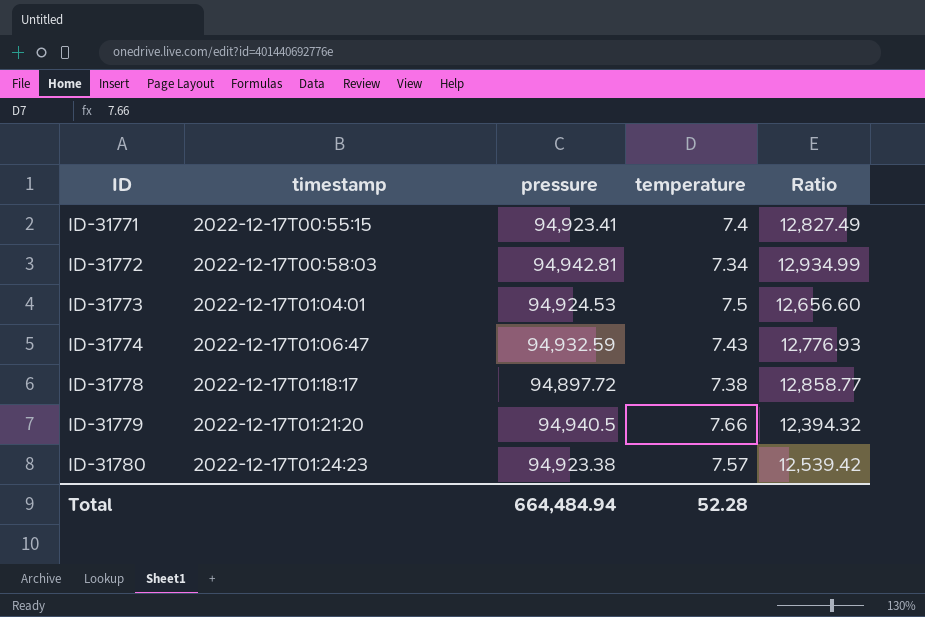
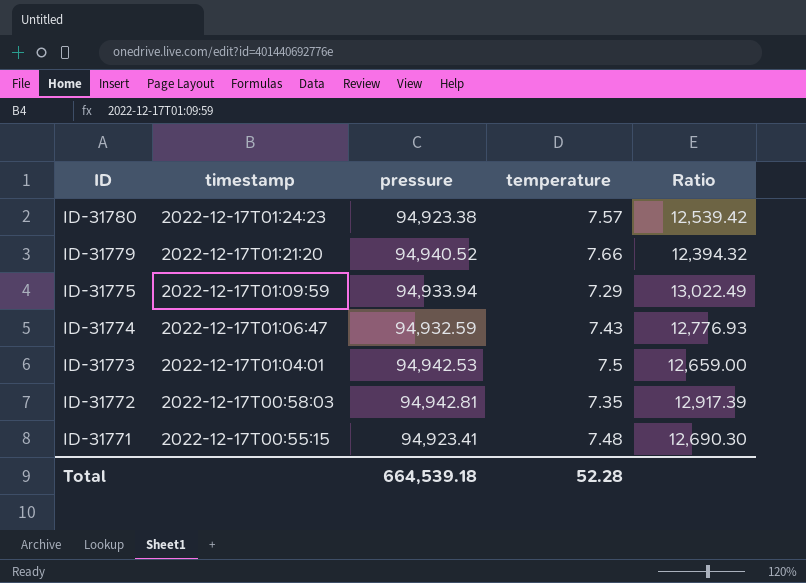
row order: ID ascending -> ID descending
row ID-31778: 2022-12-17T01:18:17 | 94,897.72 | 7.38 | 12,858.77 -> none
ID-31779 | pressure: 94,940.5 -> 94,940.52
row ID-31775: none -> 2022-12-17T01:09:59 | 94,933.94 | 7.29 | 13,022.49
ID-31773 | pressure: 94,924.53 -> 94,942.53
ID-31773 | Ratio: 12,656.60 -> 12,659.00
ID-31772 | temperature: 7.34 -> 7.35
ID-31772 | Ratio: 12,934.99 -> 12,917.39
ID-31771 | temperature: 7.4 -> 7.48
ID-31771 | Ratio: 12,827.49 -> 12,690.30
Total | pressure: 664,484.94 -> 664,539.18

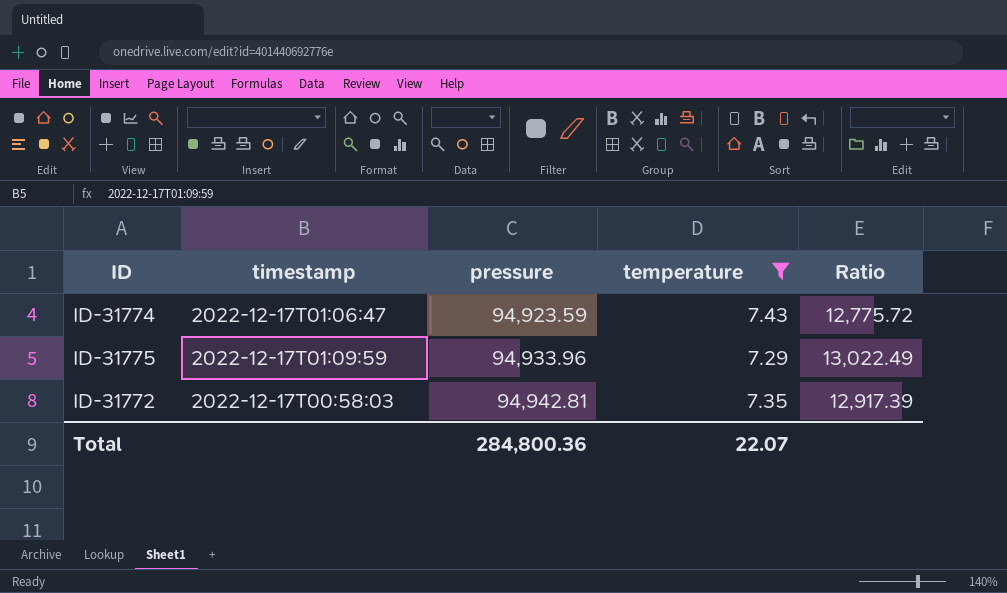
filter: none -> temperature <= 7.43
row order: ID descending -> pressure ascending
ID-31774 | pressure: 94,932.59 -> 94,923.59
ID-31774 | Ratio: 12,776.93 -> 12,775.72
ID-31775 | pressure: 94,933.94 -> 94,933.96
Total | pressure: 664,539.18 -> 284,800.36
Total | temperature: 52.28 -> 22.07

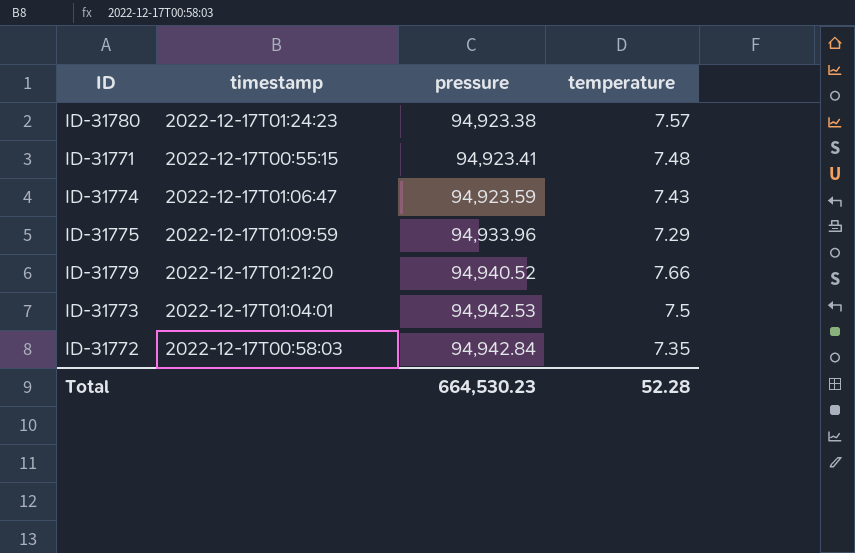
filter: temperature <= 7.43 -> none
column Ratio | formula: [pressure] / [temperature] -> none
ID-31772 | pressure: 94,942.81 -> 94,942.84
Total | pressure: 284,800.36 -> 664,530.23
Total | temperature: 22.07 -> 52.28

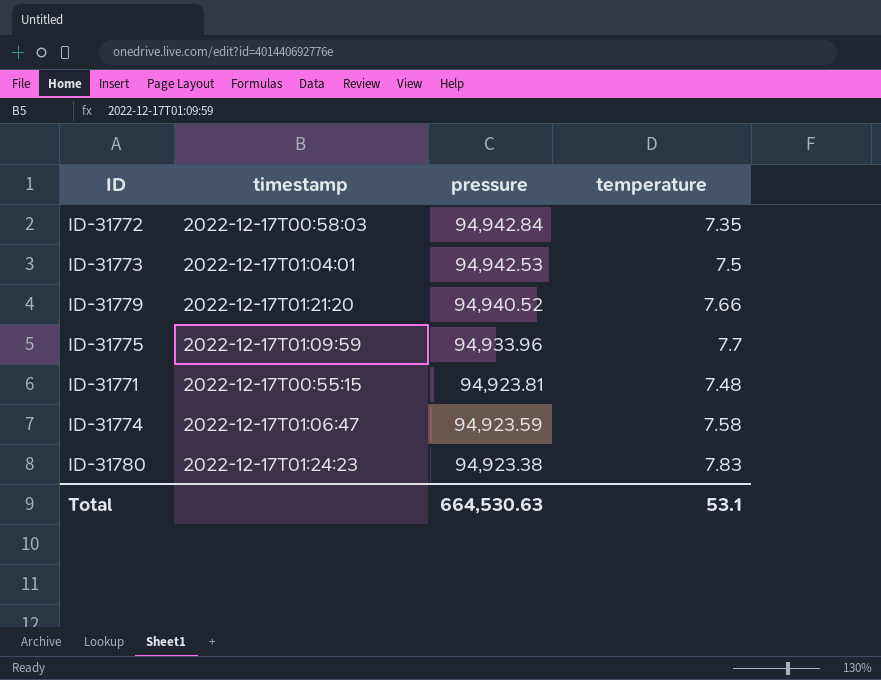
row order: pressure ascending -> pressure descending
ID-31775 | temperature: 7.29 -> 7.7
ID-31771 | pressure: 94,923.41 -> 94,923.81
ID-31774 | temperature: 7.43 -> 7.58
ID-31780 | temperature: 7.57 -> 7.83
Total | pressure: 664,530.23 -> 664,530.63
Total | temperature: 52.28 -> 53.1

